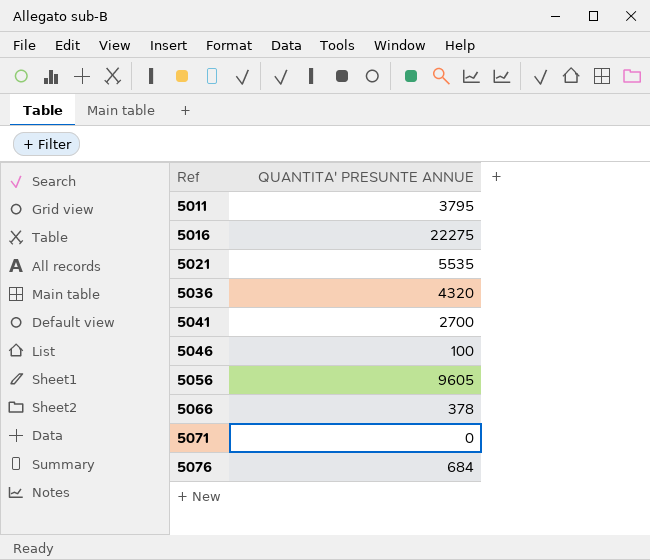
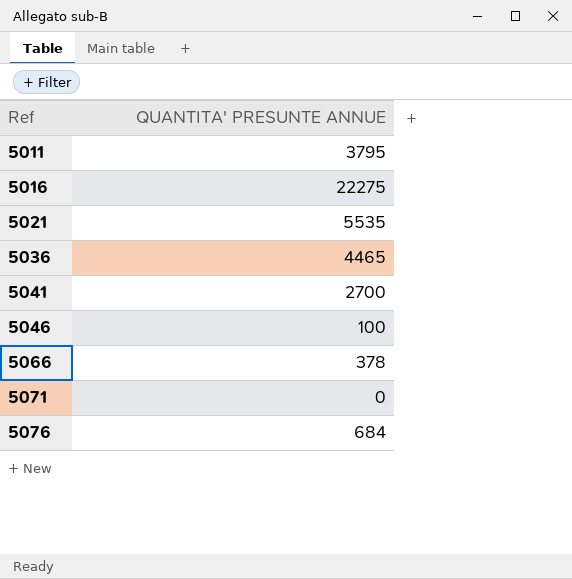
row 5056: 9605 -> none
5036 | QUANTITA' PRESUNTE ANNUE: 4320 -> 4465

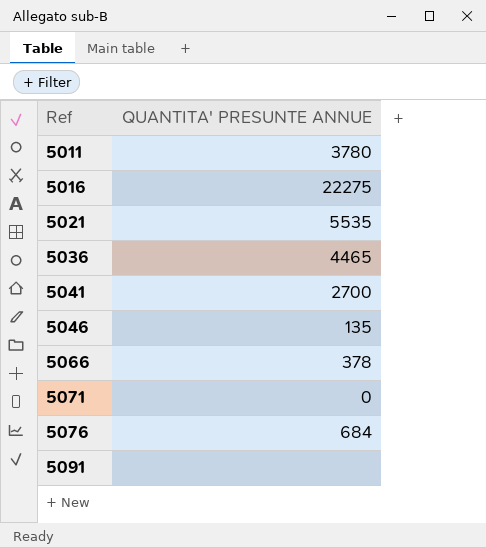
5011 | QUANTITA' PRESUNTE ANNUE: 3795 -> 3780
5046 | QUANTITA' PRESUNTE ANNUE: 100 -> 135
row 5091: none -> none

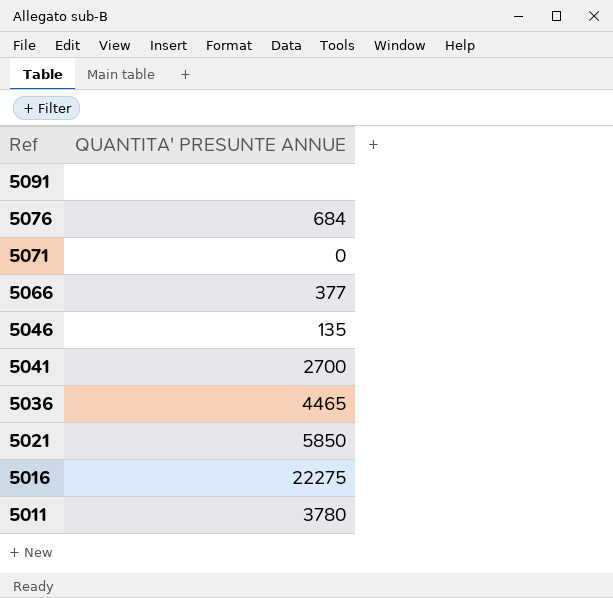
row order: Ref ascending -> Ref descending
5066 | QUANTITA' PRESUNTE ANNUE: 378 -> 377
5021 | QUANTITA' PRESUNTE ANNUE: 5535 -> 5850

